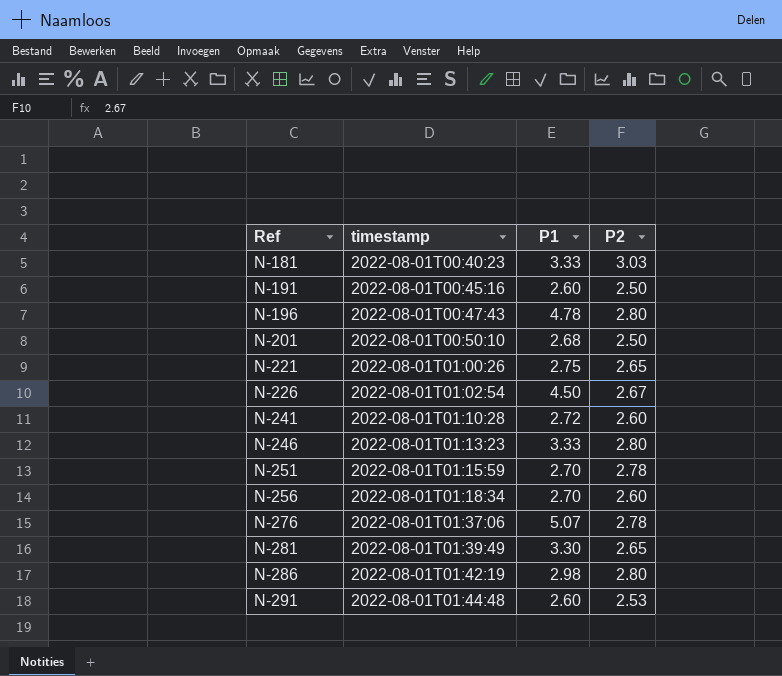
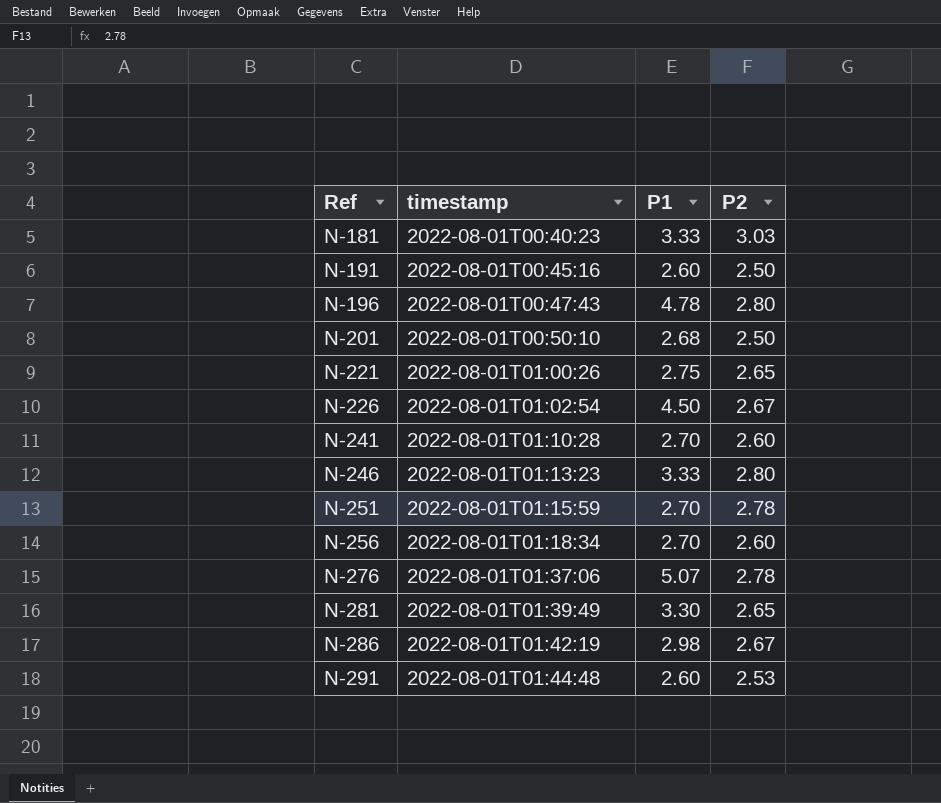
N-241 | P1: 2.72 -> 2.70
N-286 | P2: 2.80 -> 2.67

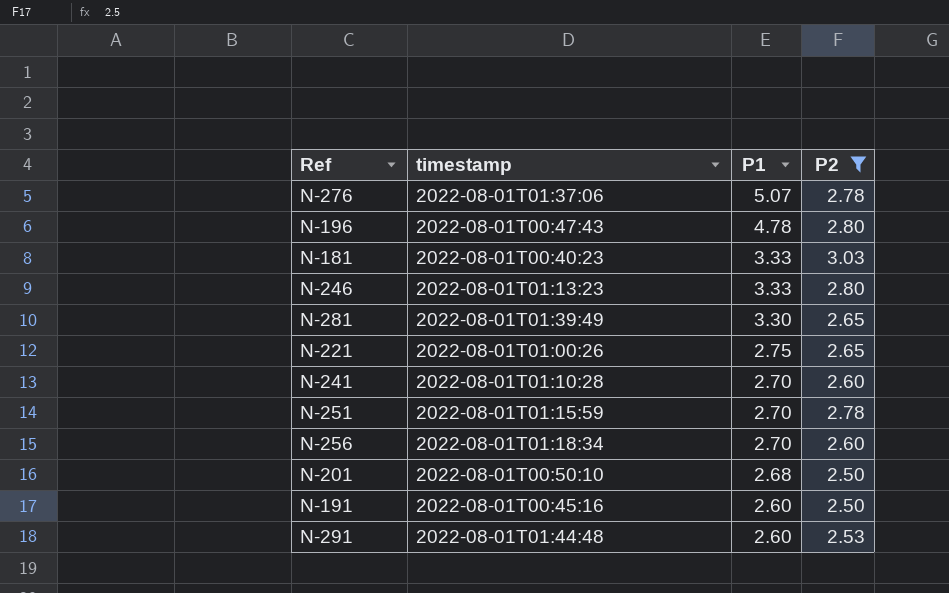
filter: none -> P2 != 2.67
row order: Ref ascending -> P1 descending

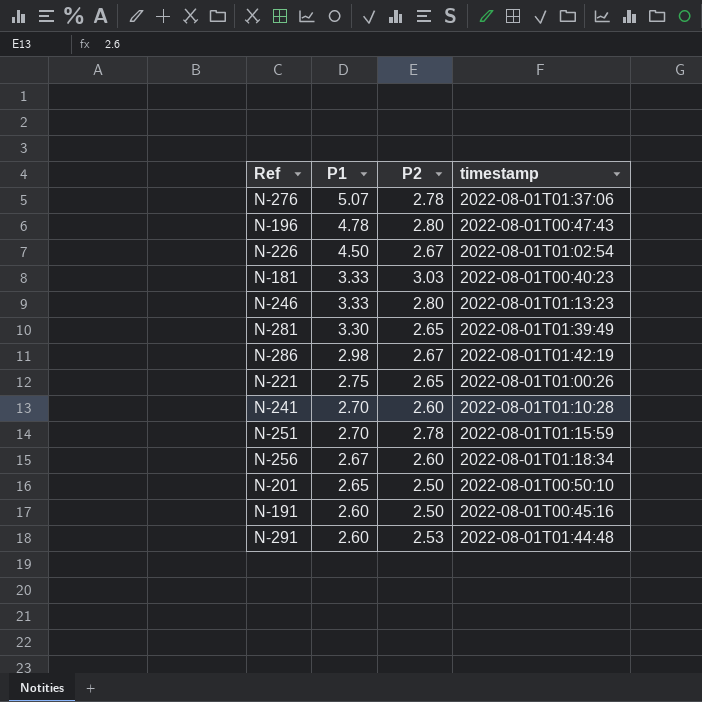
filter: P2 != 2.67 -> none
column timestamp | position: 2 -> 4
N-256 | P1: 2.70 -> 2.67
N-201 | P1: 2.68 -> 2.65

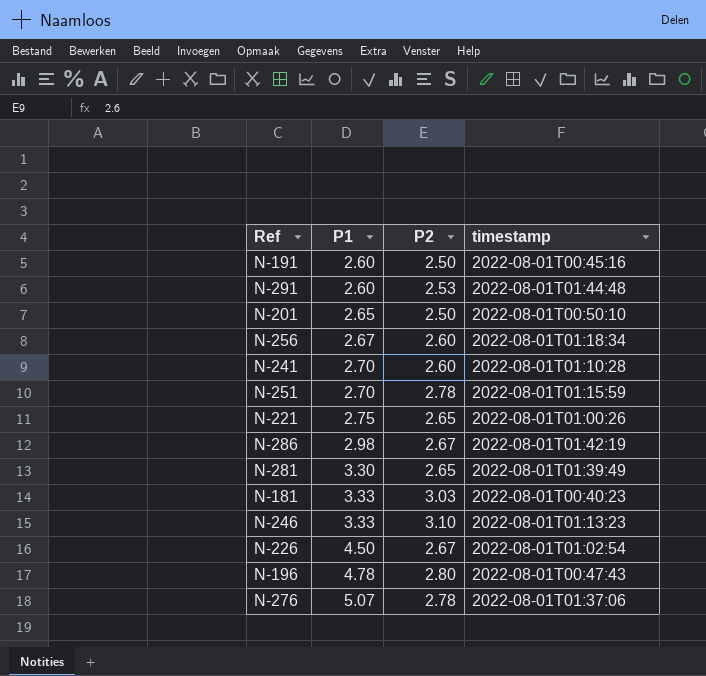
row order: P1 descending -> P1 ascending
N-246 | P2: 2.80 -> 3.10

